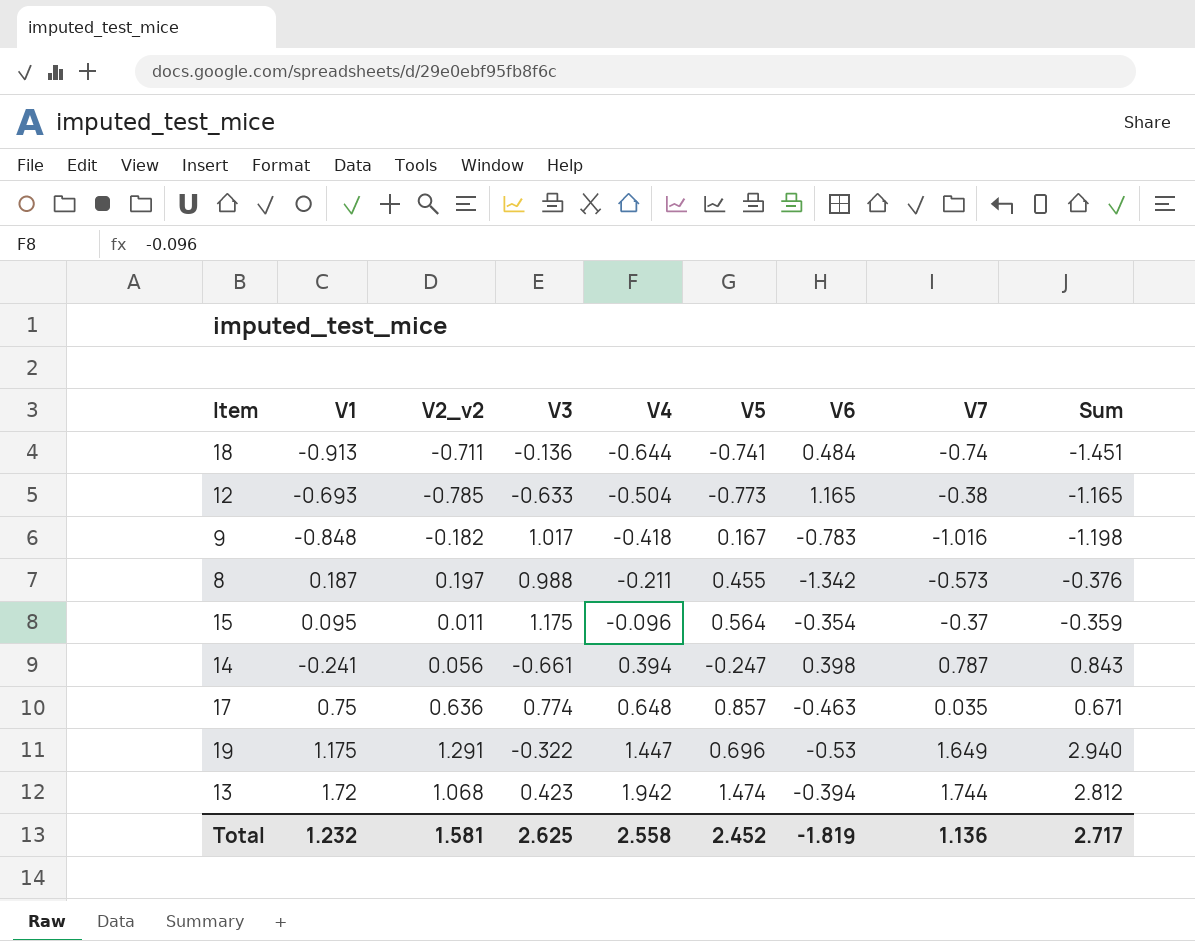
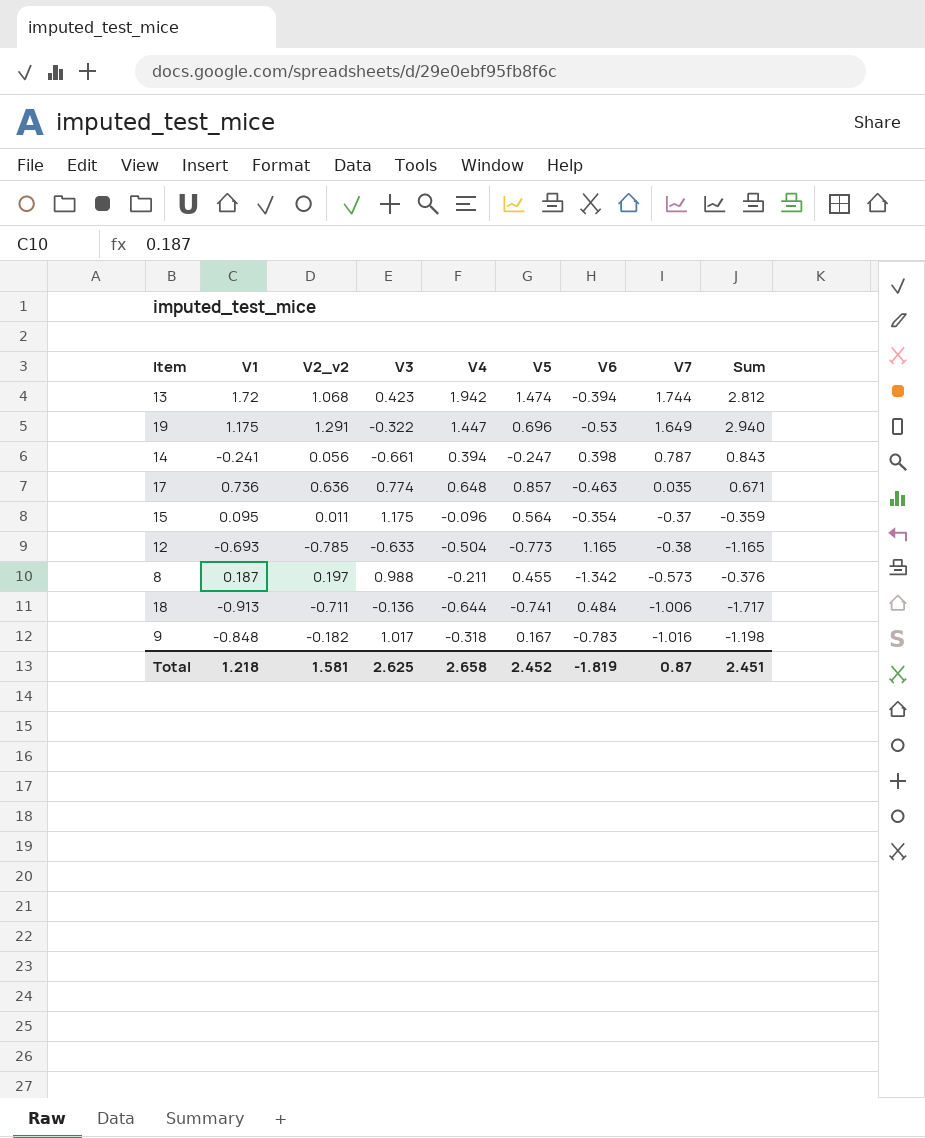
row order: V4 ascending -> V7 descending
17 | V1: 0.75 -> 0.736
18 | V7: -0.74 -> -1.006
18 | Sum: -1.451 -> -1.717
9 | V4: -0.418 -> -0.318
Total | V1: 1.232 -> 1.218
Total | V4: 2.558 -> 2.658
Total | V7: 1.136 -> 0.87
Total | Sum: 2.717 -> 2.451

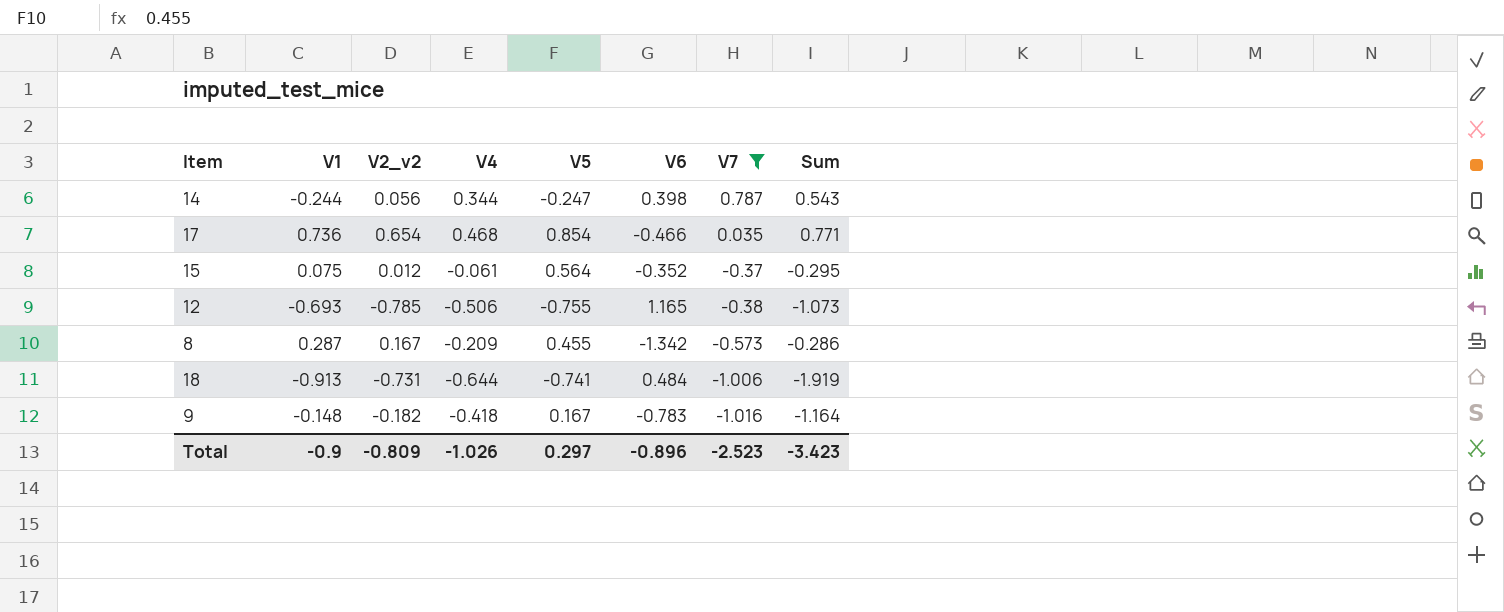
filter: none -> V7 <= 0.787
column V3 | position: 4 -> none
column Sum | formula: [V2_v2] + [V7] -> [V1] + [V7]
14 | V1: -0.241 -> -0.244
14 | V4: 0.394 -> 0.344
17 | V2_v2: 0.636 -> 0.654
17 | V4: 0.648 -> 0.468
17 | V5: 0.857 -> 0.854
17 | V6: -0.463 -> -0.466
15 | V1: 0.095 -> 0.075
15 | V2_v2: 0.011 -> 0.012
15 | V4: -0.096 -> -0.061
15 | V6: -0.354 -> -0.352
12 | V4: -0.504 -> -0.506
12 | V5: -0.773 -> -0.755
8 | V1: 0.187 -> 0.287
8 | V2_v2: 0.197 -> 0.167
8 | V4: -0.211 -> -0.209
18 | V2_v2: -0.711 -> -0.731
9 | V1: -0.848 -> -0.148
9 | V4: -0.318 -> -0.418
Total | V1: 1.218 -> -0.9
Total | V2_v2: 1.581 -> -0.809
Total | V4: 2.658 -> -1.026
Total | V5: 2.452 -> 0.297
Total | V6: -1.819 -> -0.896
Total | V7: 0.87 -> -2.523
Total | Sum: 2.451 -> -3.423

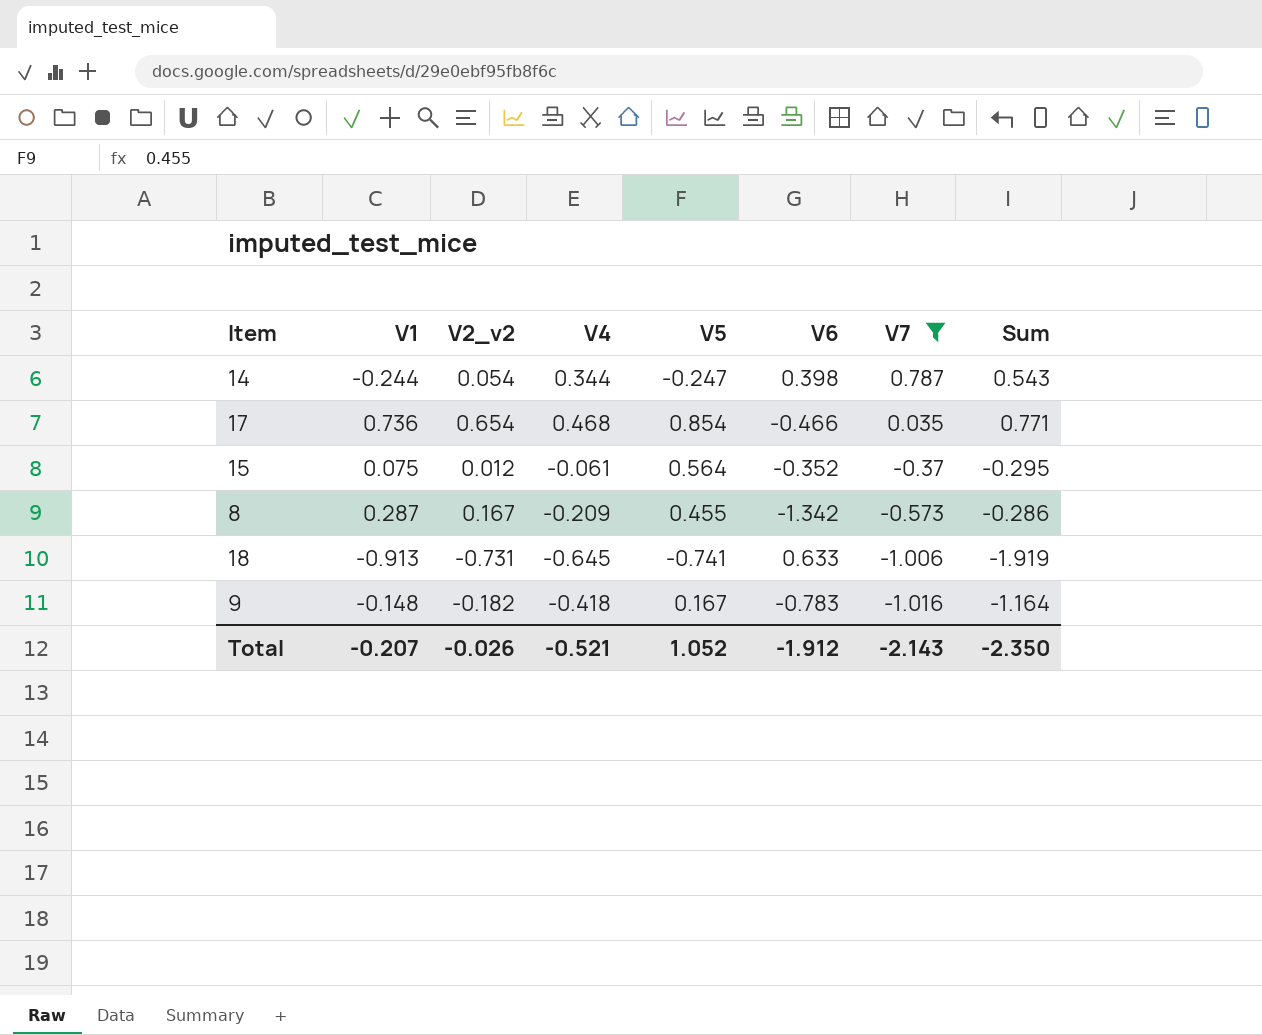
row 12: -0.693 | -0.785 | -0.506 | -0.755 | 1.165 | -0.38 | -1.073 -> none
14 | V2_v2: 0.056 -> 0.054
18 | V4: -0.644 -> -0.645
18 | V6: 0.484 -> 0.633
Total | V1: -0.9 -> -0.207
Total | V2_v2: -0.809 -> -0.026
Total | V4: -1.026 -> -0.521
Total | V5: 0.297 -> 1.052
Total | V6: -0.896 -> -1.912
Total | V7: -2.523 -> -2.143
Total | Sum: -3.423 -> -2.350

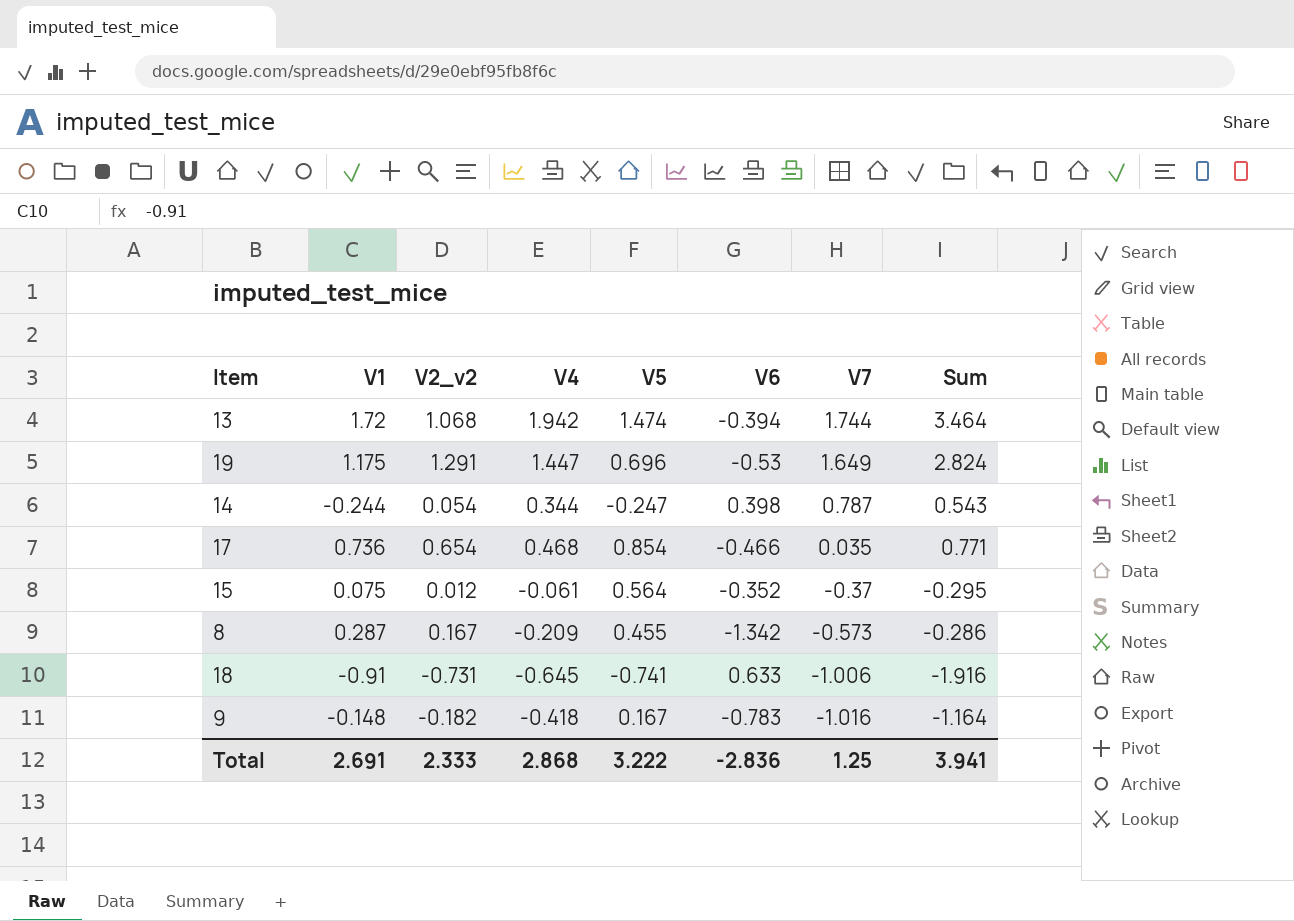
filter: V7 <= 0.787 -> none
18 | V1: -0.913 -> -0.91
18 | Sum: -1.919 -> -1.916
Total | V1: -0.207 -> 2.691
Total | V2_v2: -0.026 -> 2.333
Total | V4: -0.521 -> 2.868
Total | V5: 1.052 -> 3.222
Total | V6: -1.912 -> -2.836
Total | V7: -2.143 -> 1.25
Total | Sum: -2.350 -> 3.941

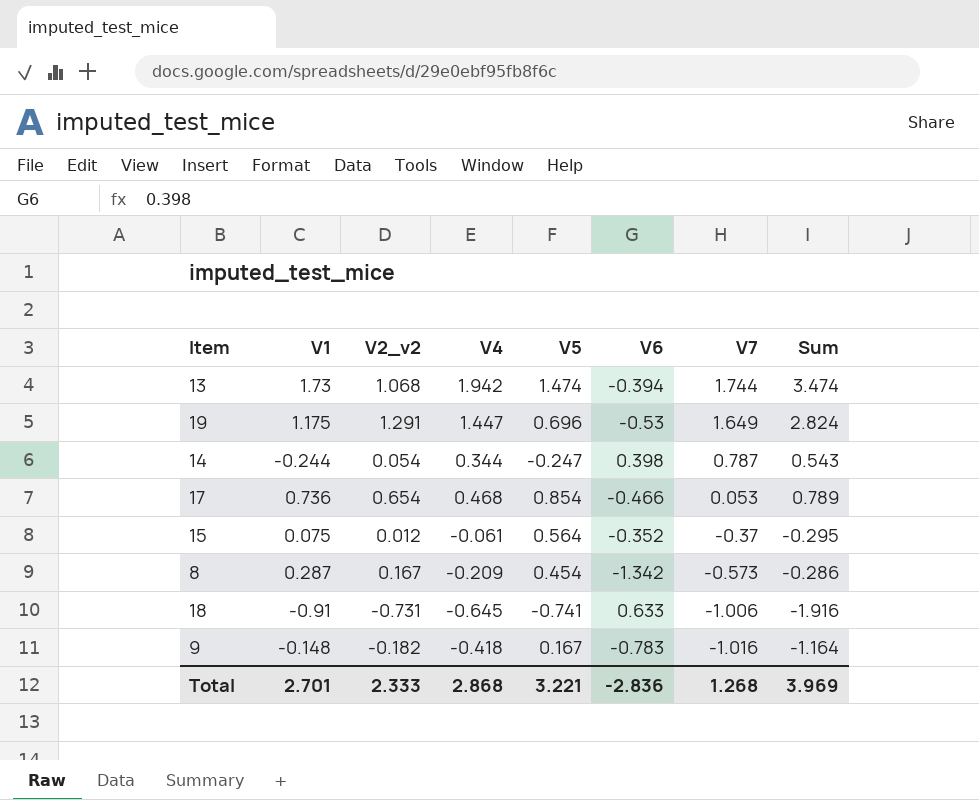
13 | V1: 1.72 -> 1.73
13 | Sum: 3.464 -> 3.474
17 | V7: 0.035 -> 0.053
17 | Sum: 0.771 -> 0.789
8 | V5: 0.455 -> 0.454
Total | V1: 2.691 -> 2.701
Total | V5: 3.222 -> 3.221
Total | V7: 1.25 -> 1.268
Total | Sum: 3.941 -> 3.969

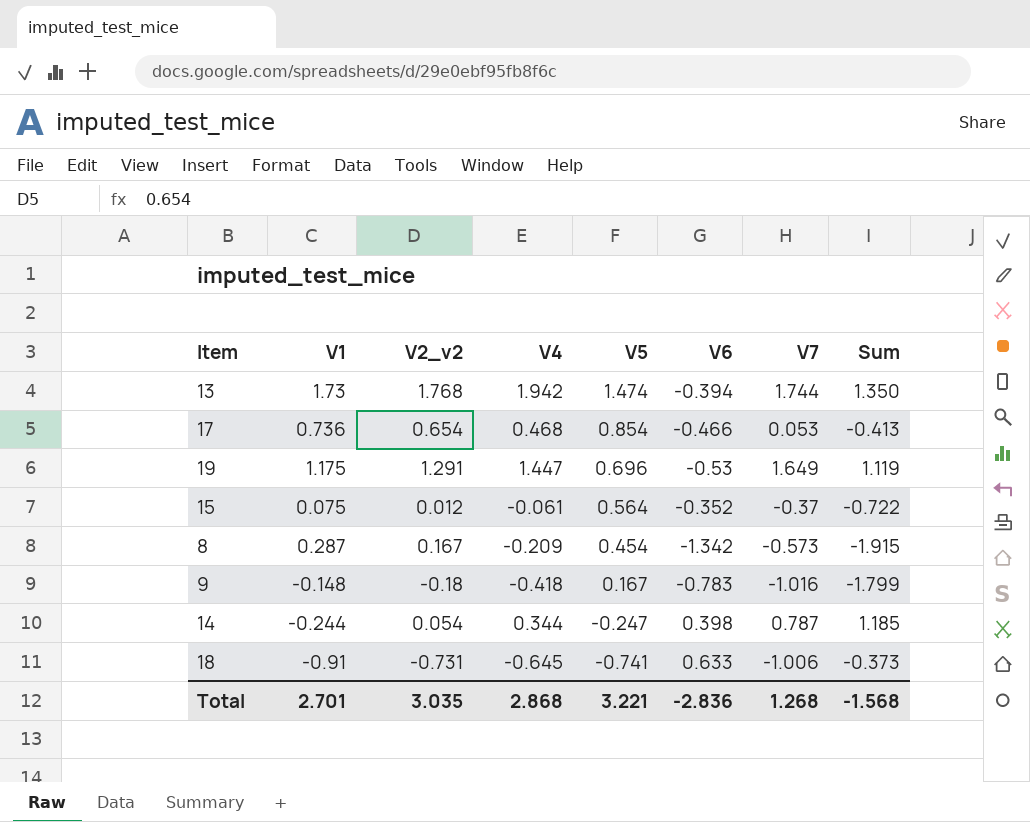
row order: V7 descending -> V5 descending
column Sum | formula: [V1] + [V7] -> [V6] + [V7]
13 | V2_v2: 1.068 -> 1.768
9 | V2_v2: -0.182 -> -0.18
Total | V2_v2: 2.333 -> 3.035
Total | Sum: 3.969 -> -1.568

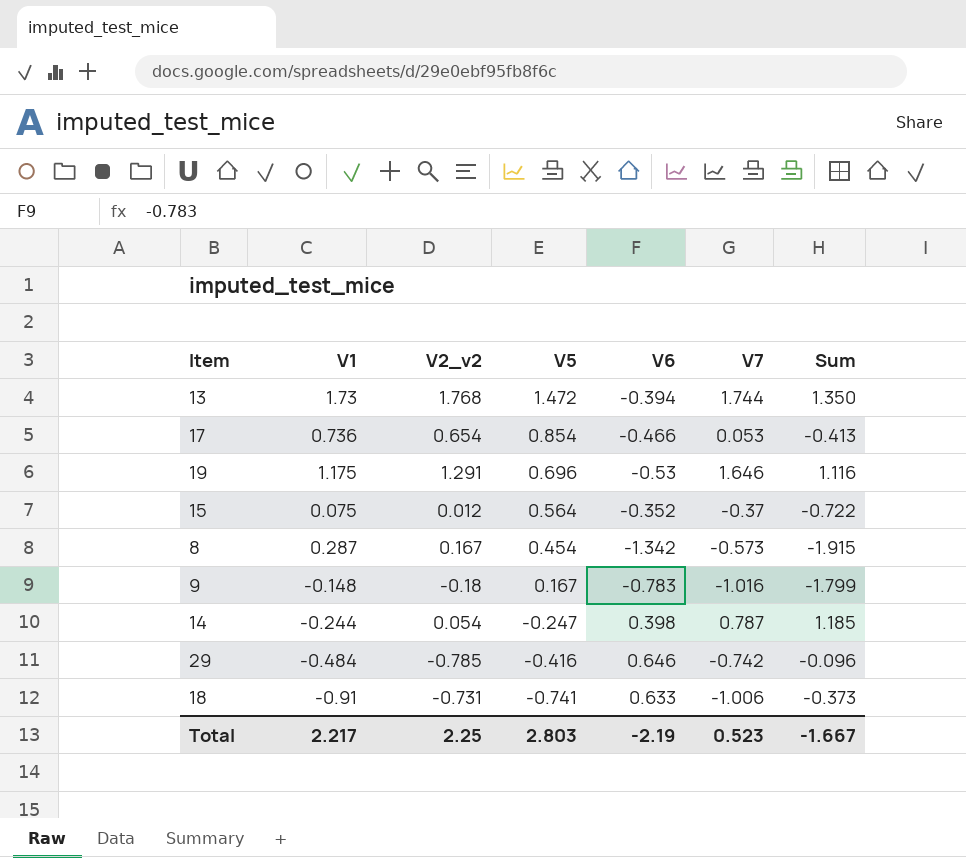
column V4 | position: 4 -> none
13 | V5: 1.474 -> 1.472
19 | V7: 1.649 -> 1.646
19 | Sum: 1.119 -> 1.116
row 29: none -> -0.484 | -0.785 | -0.416 | 0.646 | -0.742 | -0.096
Total | V1: 2.701 -> 2.217
Total | V2_v2: 3.035 -> 2.25
Total | V5: 3.221 -> 2.803
Total | V6: -2.836 -> -2.19
Total | V7: 1.268 -> 0.523
Total | Sum: -1.568 -> -1.667

